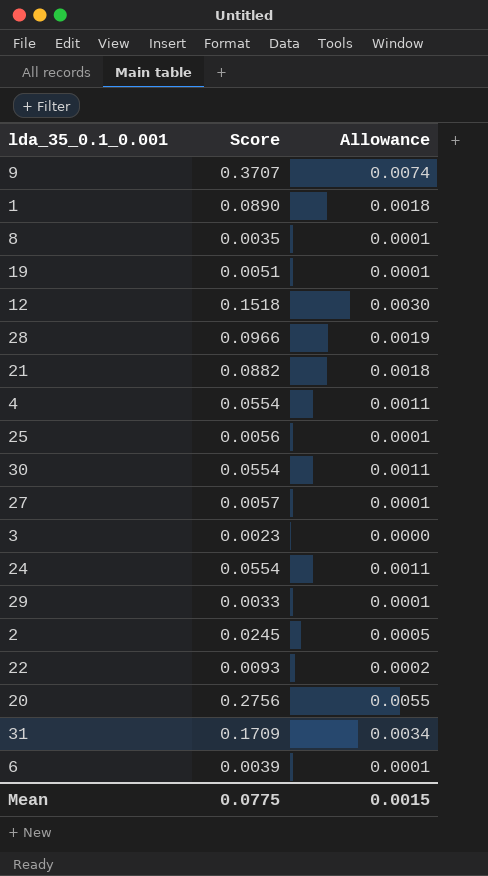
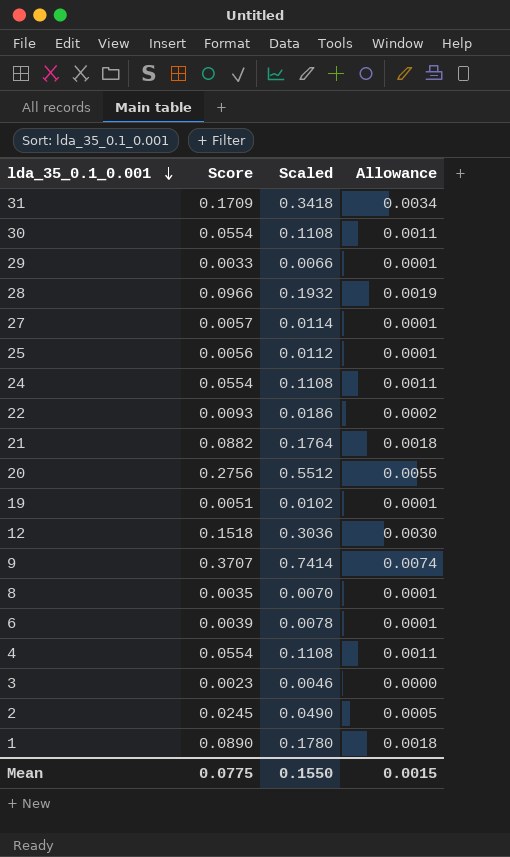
row order: none -> lda_35_0.1_0.001 descending
column Scaled | formula: none -> [Score] * 2

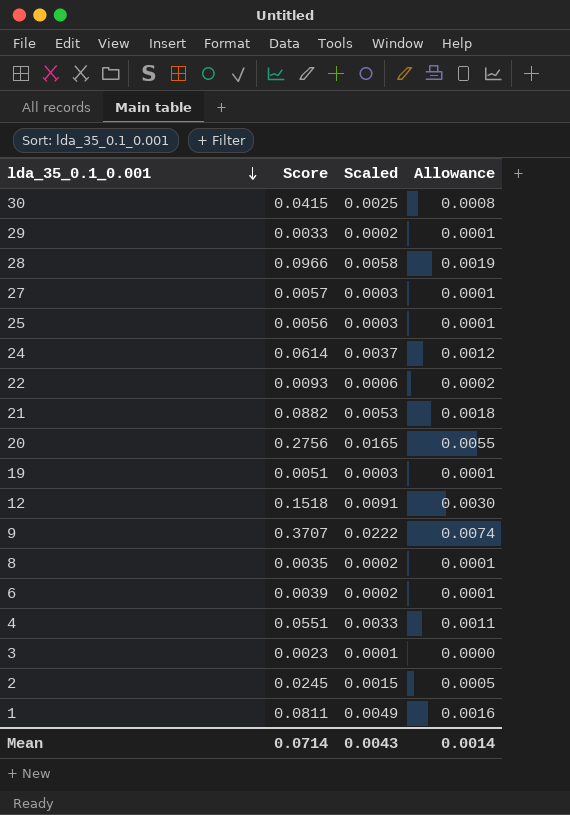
column Scaled | formula: [Score] * 2 -> [Score] * 0.06
row 31: 0.1709 | 0.3418 | 0.0034 -> none
30 | Score: 0.0554 -> 0.0415
30 | Allowance: 0.0011 -> 0.0008
24 | Score: 0.0554 -> 0.0614
24 | Allowance: 0.0011 -> 0.0012
4 | Score: 0.0554 -> 0.0551
1 | Score: 0.0890 -> 0.0811
1 | Allowance: 0.0018 -> 0.0016
Mean | Score: 0.0775 -> 0.0714
Mean | Scaled: 0.1550 -> 0.0043
Mean | Allowance: 0.0015 -> 0.0014

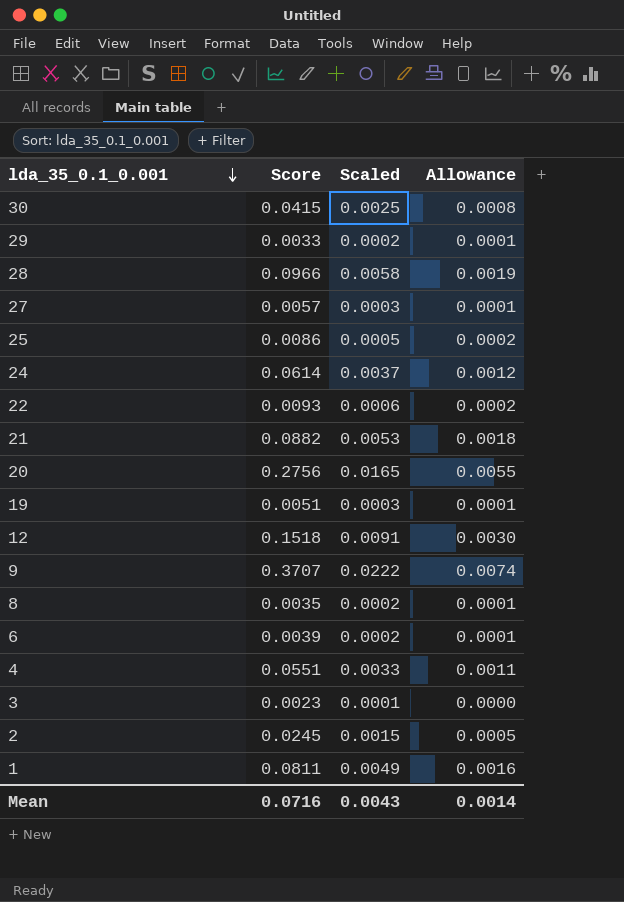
25 | Score: 0.0056 -> 0.0086
25 | Scaled: 0.0003 -> 0.0005
25 | Allowance: 0.0001 -> 0.0002
Mean | Score: 0.0714 -> 0.0716

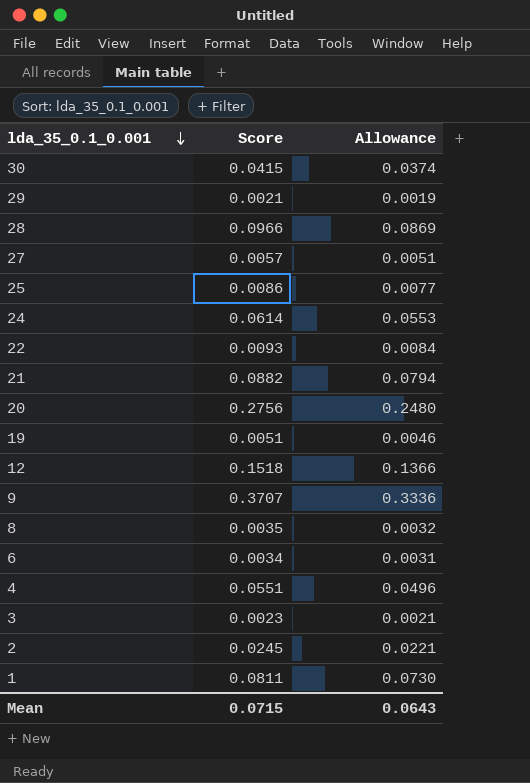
column Scaled | formula: [Score] * 0.06 -> none
column Allowance | formula: [Score] * 0.02 -> [Score] * 0.9
29 | Score: 0.0033 -> 0.0021
6 | Score: 0.0039 -> 0.0034
Mean | Score: 0.0716 -> 0.0715
Mean | Allowance: 0.0014 -> 0.0643

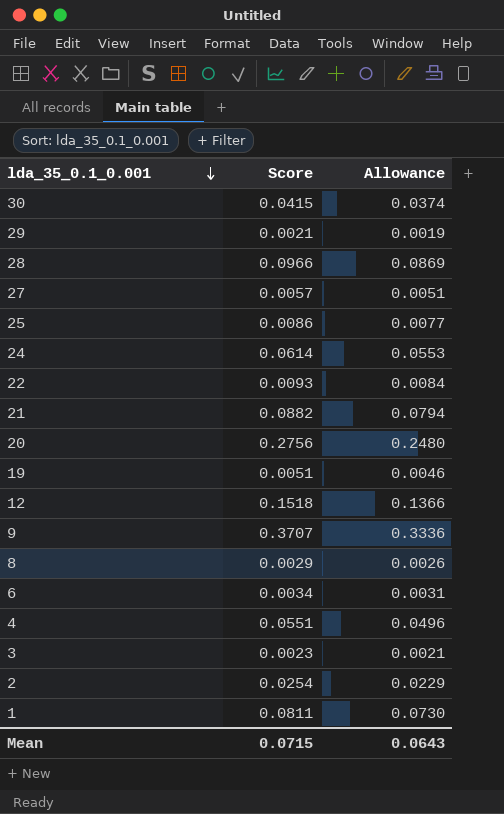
8 | Score: 0.0035 -> 0.0029
8 | Allowance: 0.0032 -> 0.0026
2 | Score: 0.0245 -> 0.0254
2 | Allowance: 0.0221 -> 0.0229

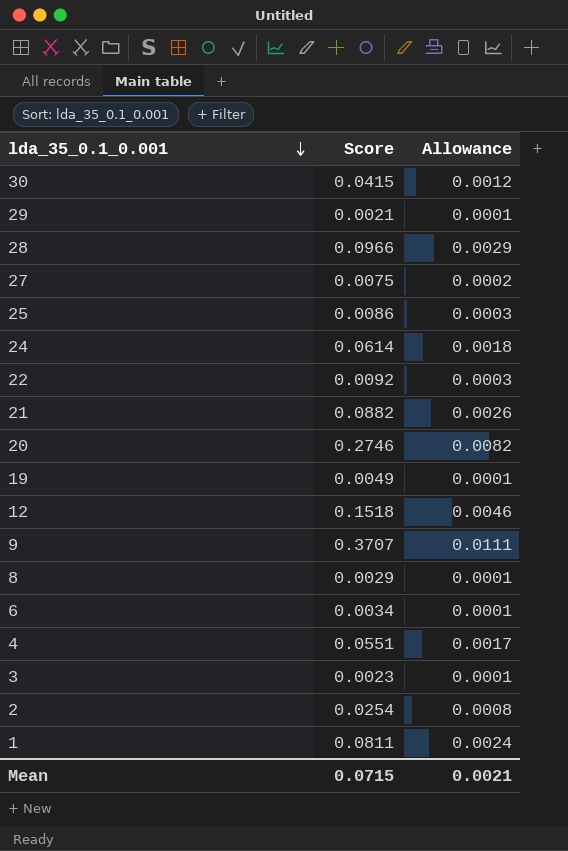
column Allowance | formula: [Score] * 0.9 -> [Score] * 0.03
27 | Score: 0.0057 -> 0.0075
22 | Score: 0.0093 -> 0.0092
20 | Score: 0.2756 -> 0.2746
19 | Score: 0.0051 -> 0.0049
Mean | Allowance: 0.0643 -> 0.0021

